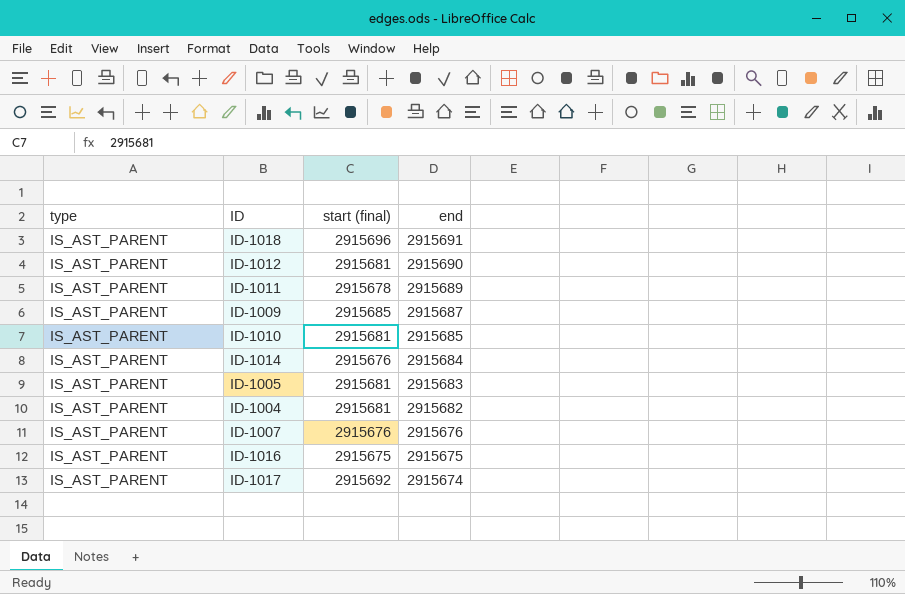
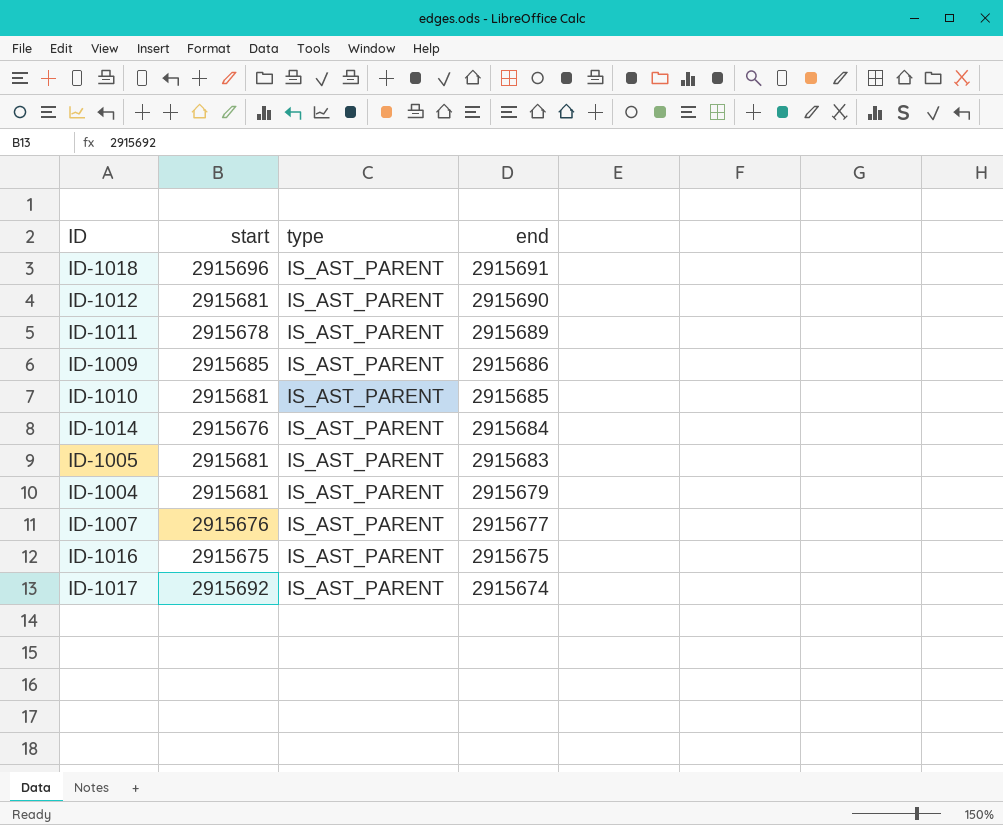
column name: start (final) -> start
column type | position: 1 -> 3
ID-1009 | end: 2915687 -> 2915686
ID-1004 | end: 2915682 -> 2915679
ID-1007 | end: 2915676 -> 2915677

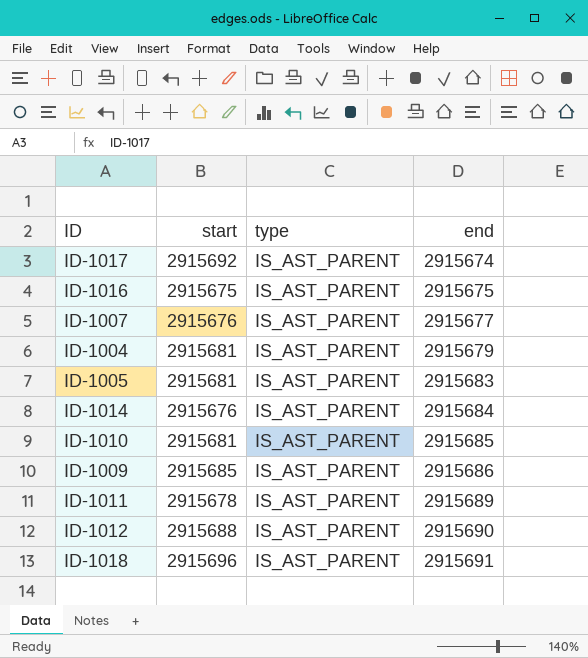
row order: end descending -> end ascending
ID-1012 | start: 2915681 -> 2915688

